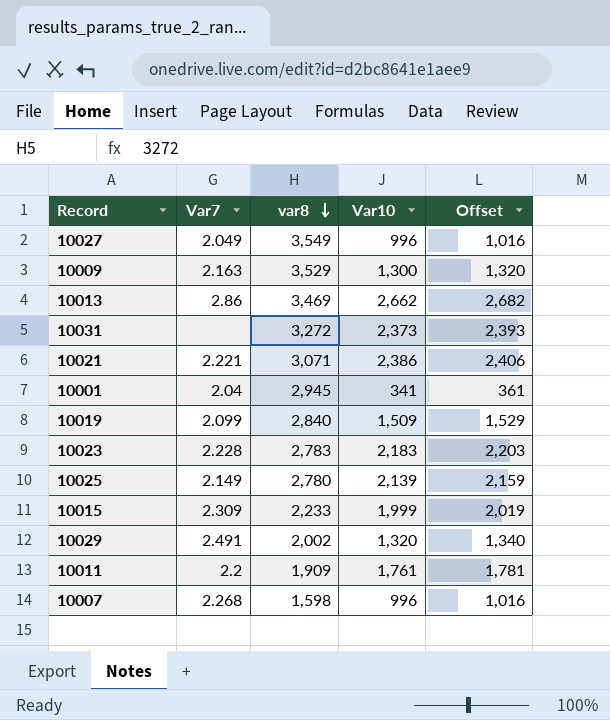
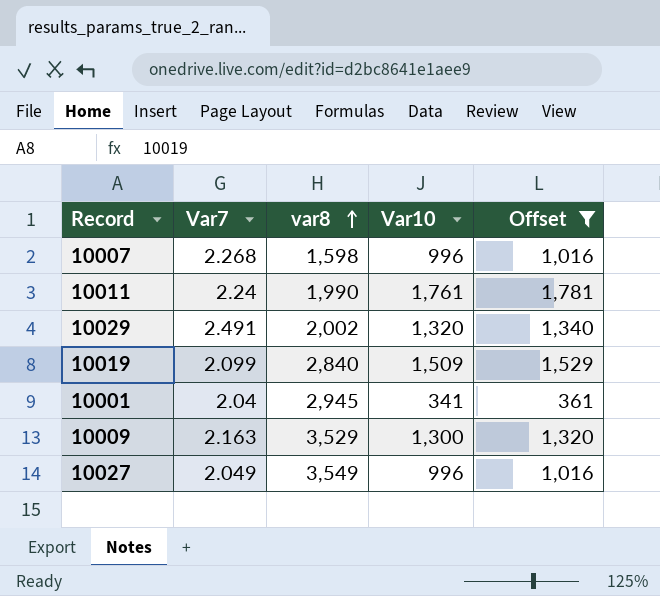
filter: none -> Offset <= 1,781
row order: var8 descending -> var8 ascending
10011 | Var7: 2.2 -> 2.24
10011 | var8: 1,909 -> 1,990

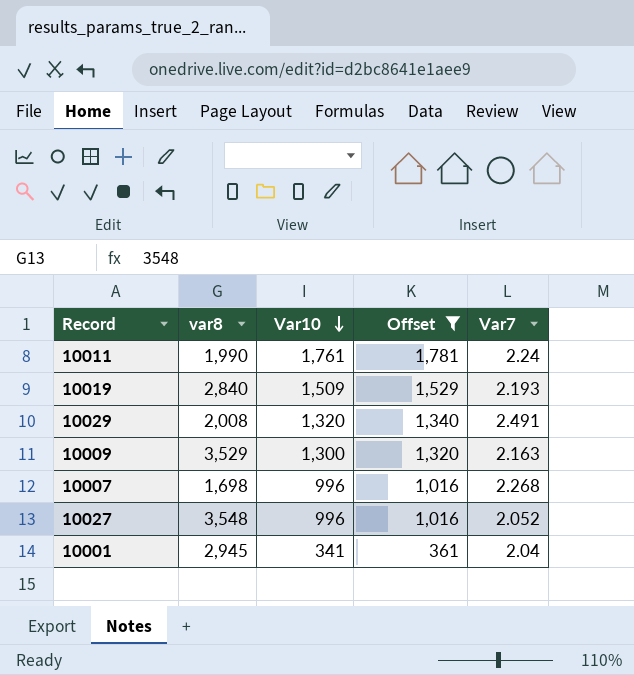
row order: var8 ascending -> Var10 descending
column Var7 | position: 2 -> 5
10019 | Var7: 2.099 -> 2.193
10029 | var8: 2,002 -> 2,008
10007 | var8: 1,598 -> 1,698
10027 | var8: 3,549 -> 3,548
10027 | Var7: 2.049 -> 2.052

